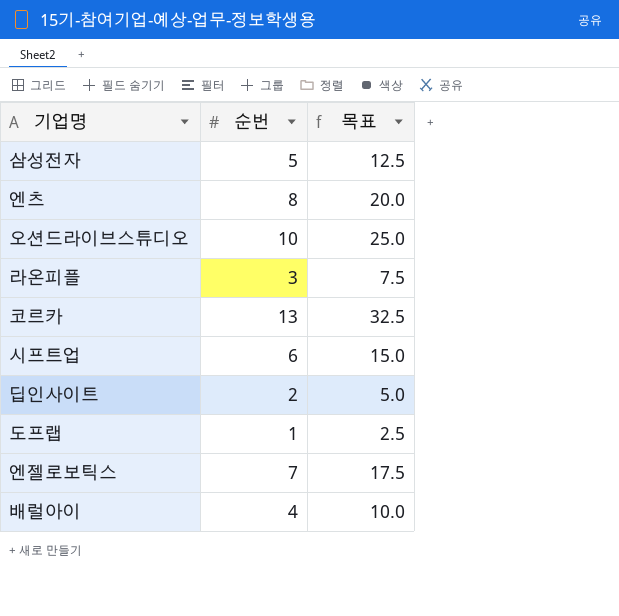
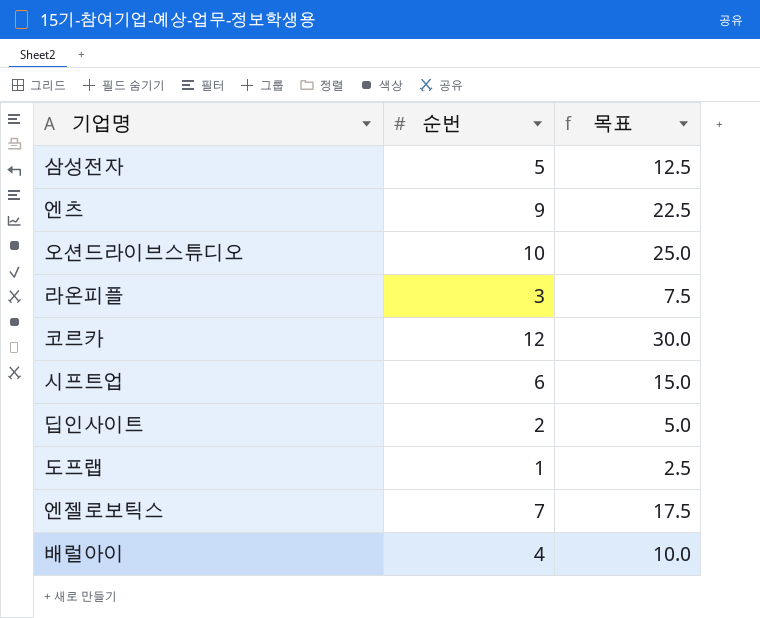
엔츠 | 순번: 8 -> 9
엔츠 | 목표: 20.0 -> 22.5
코르카 | 순번: 13 -> 12
코르카 | 목표: 32.5 -> 30.0

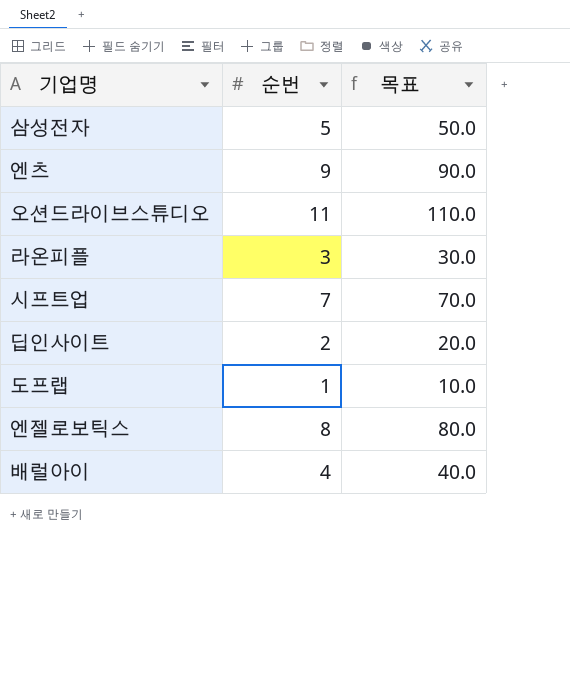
column 목표 | formula: [순번] * 2.5 -> [순번] * 10
row 코르카: 12 | 30.0 -> none
오션드라이브스튜디오 | 순번: 10 -> 11
시프트업 | 순번: 6 -> 7
엔젤로보틱스 | 순번: 7 -> 8

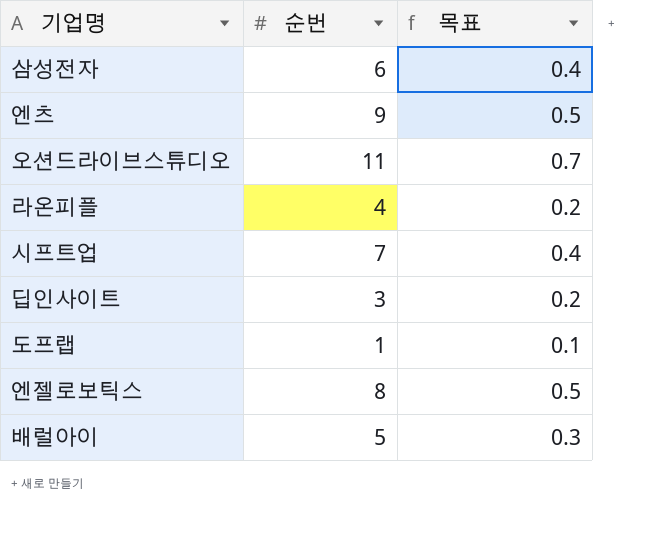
column 목표 | formula: [순번] * 10 -> [순번] * 0.06
삼성전자 | 순번: 5 -> 6
라온피플 | 순번: 3 -> 4
딥인사이트 | 순번: 2 -> 3
배럴아이 | 순번: 4 -> 5

